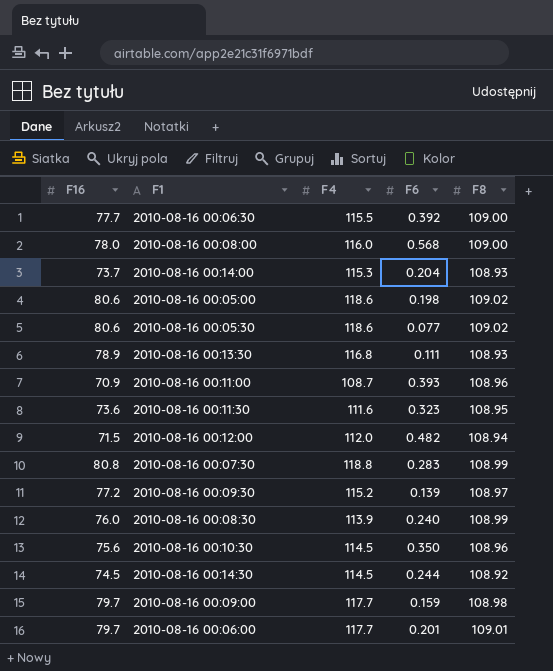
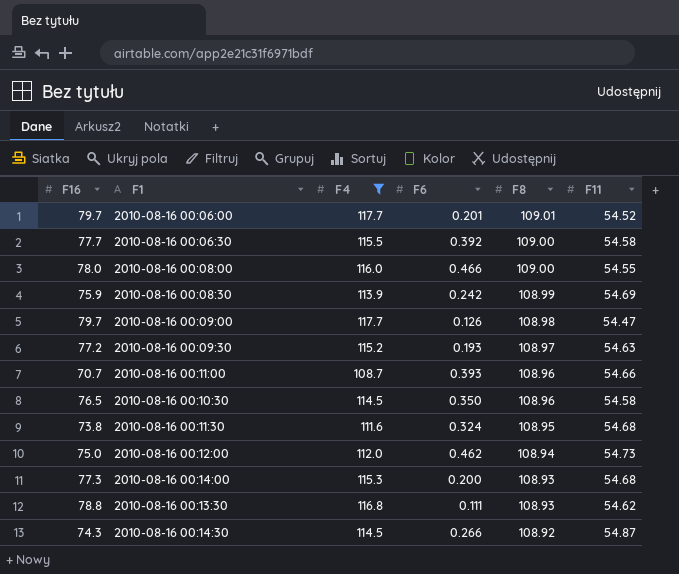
filter: none -> F4 <= 117.7
row order: none -> F8 descending
column F11 | position: none -> 6
2010-08-16 00:08:00 | F6: 0.568 -> 0.466
2010-08-16 00:08:30 | F16: 76.0 -> 75.9
2010-08-16 00:08:30 | F6: 0.240 -> 0.242
2010-08-16 00:09:00 | F6: 0.159 -> 0.126
2010-08-16 00:09:30 | F6: 0.139 -> 0.193
2010-08-16 00:11:00 | F16: 70.9 -> 70.7
2010-08-16 00:10:30 | F16: 75.6 -> 76.5
2010-08-16 00:11:30 | F16: 73.6 -> 73.8
2010-08-16 00:11:30 | F6: 0.323 -> 0.324
2010-08-16 00:12:00 | F16: 71.5 -> 75.0
2010-08-16 00:12:00 | F6: 0.482 -> 0.462
2010-08-16 00:14:00 | F16: 73.7 -> 77.3
2010-08-16 00:14:00 | F6: 0.204 -> 0.200
2010-08-16 00:13:30 | F16: 78.9 -> 78.8
2010-08-16 00:14:30 | F16: 74.5 -> 74.3
2010-08-16 00:14:30 | F6: 0.244 -> 0.266

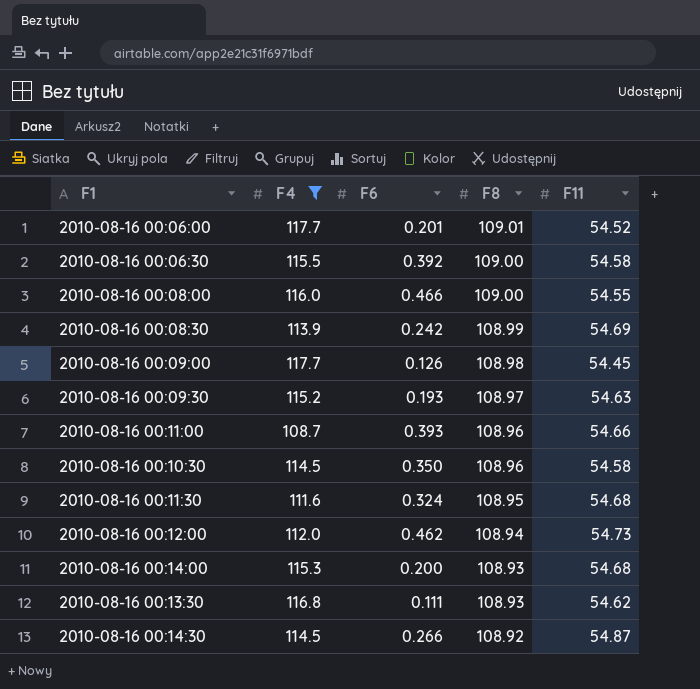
column F16 | position: 1 -> none
2010-08-16 00:09:00 | F11: 54.47 -> 54.45

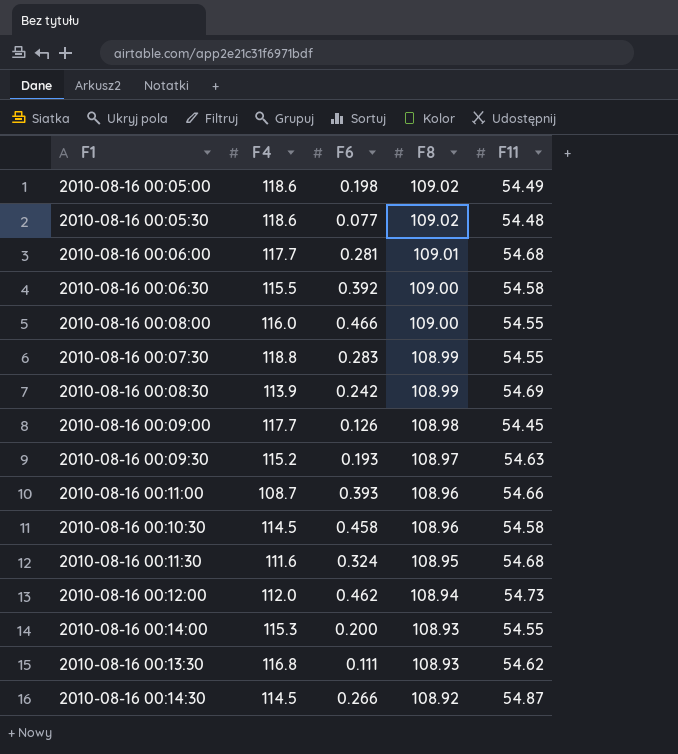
filter: F4 <= 117.7 -> none
2010-08-16 00:06:00 | F6: 0.201 -> 0.281
2010-08-16 00:06:00 | F11: 54.52 -> 54.68
2010-08-16 00:10:30 | F6: 0.350 -> 0.458
2010-08-16 00:14:00 | F11: 54.68 -> 54.55

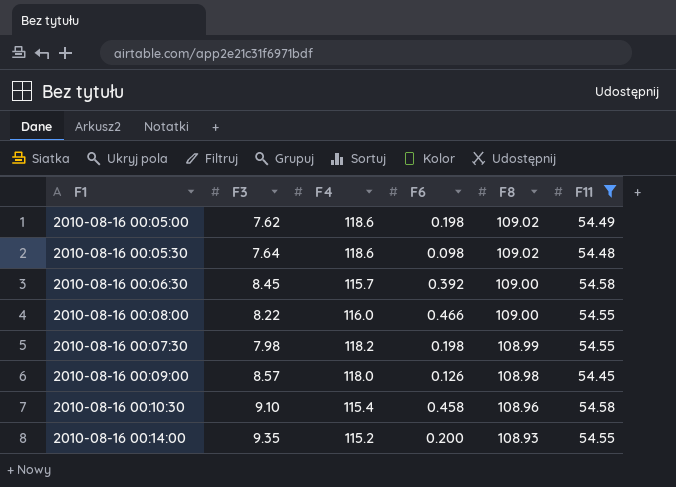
filter: none -> F11 <= 54.58
column F3 | position: none -> 2
2010-08-16 00:05:30 | F6: 0.077 -> 0.098
2010-08-16 00:06:30 | F4: 115.5 -> 115.7
2010-08-16 00:07:30 | F4: 118.8 -> 118.2
2010-08-16 00:07:30 | F6: 0.283 -> 0.198
2010-08-16 00:09:00 | F4: 117.7 -> 118.0
2010-08-16 00:10:30 | F4: 114.5 -> 115.4
2010-08-16 00:14:00 | F4: 115.3 -> 115.2

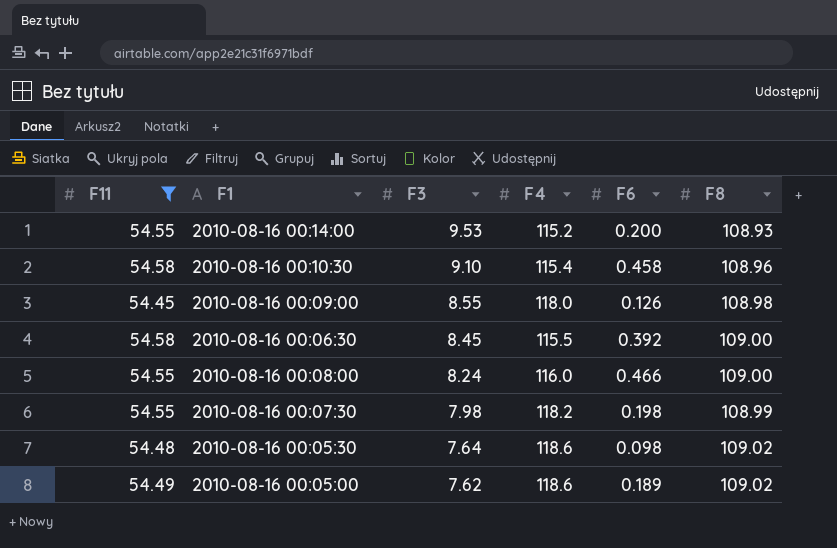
row order: F8 descending -> F3 descending
column F11 | position: 6 -> 1
2010-08-16 00:14:00 | F3: 9.35 -> 9.53
2010-08-16 00:09:00 | F3: 8.57 -> 8.55
2010-08-16 00:06:30 | F4: 115.7 -> 115.5
2010-08-16 00:08:00 | F3: 8.22 -> 8.24
2010-08-16 00:05:00 | F6: 0.198 -> 0.189

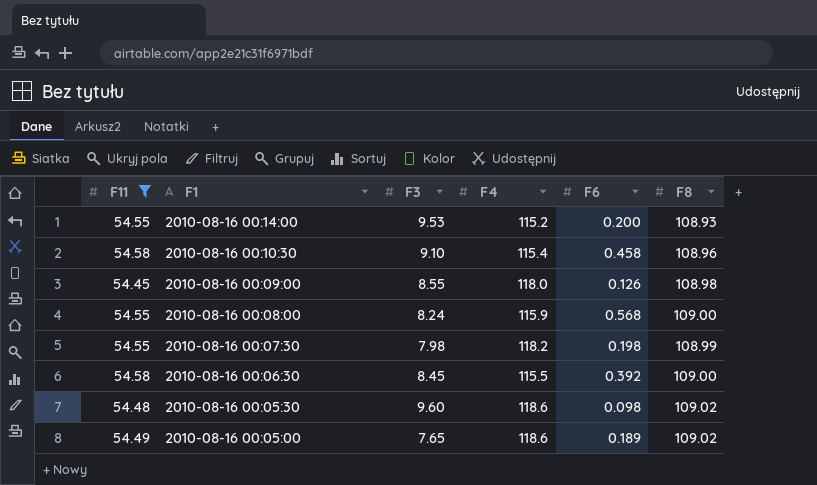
row order: F3 descending -> F1 descending
2010-08-16 00:08:00 | F4: 116.0 -> 115.9
2010-08-16 00:08:00 | F6: 0.466 -> 0.568
2010-08-16 00:05:30 | F3: 7.64 -> 9.60
2010-08-16 00:05:00 | F3: 7.62 -> 7.65

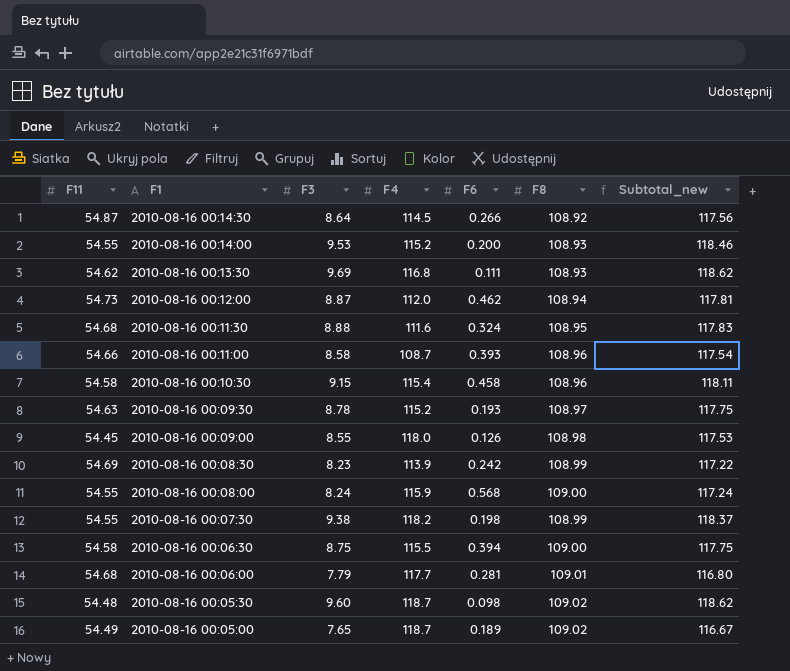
filter: F11 <= 54.58 -> none
column Subtotal_new | formula: none -> [F3] + [F8]
2010-08-16 00:10:30 | F3: 9.10 -> 9.15
2010-08-16 00:07:30 | F3: 7.98 -> 9.38
2010-08-16 00:06:30 | F3: 8.45 -> 8.75
2010-08-16 00:06:30 | F6: 0.392 -> 0.394
2010-08-16 00:05:30 | F4: 118.6 -> 118.7
2010-08-16 00:05:00 | F4: 118.6 -> 118.7

